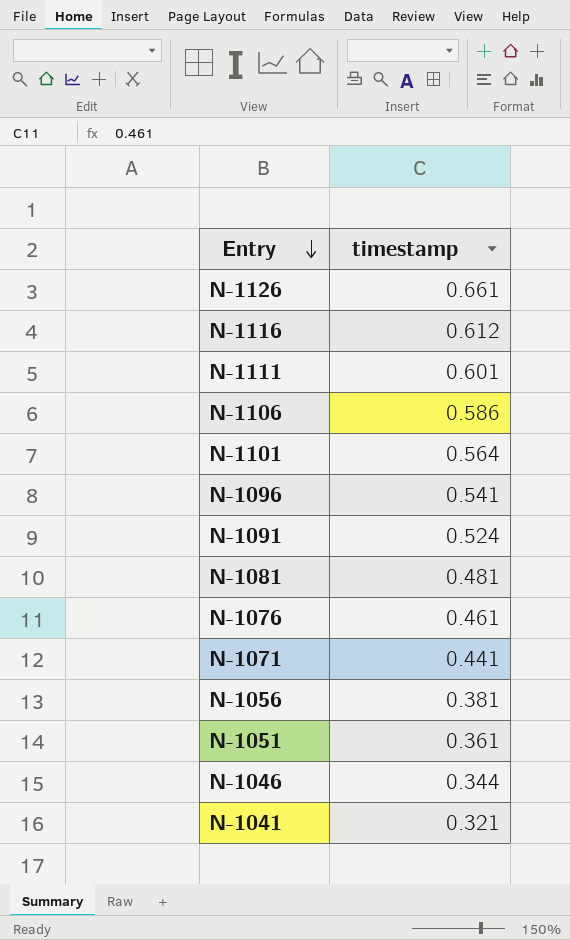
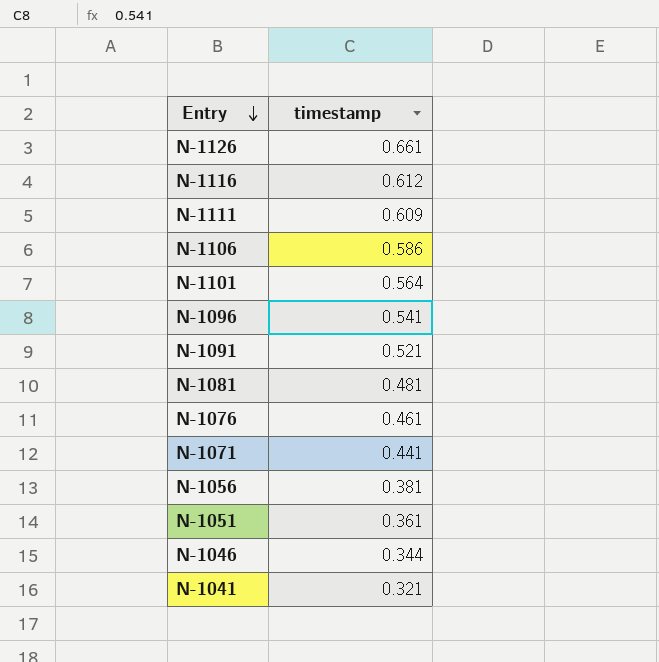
N-1111 | timestamp: 0.601 -> 0.609
N-1091 | timestamp: 0.524 -> 0.521

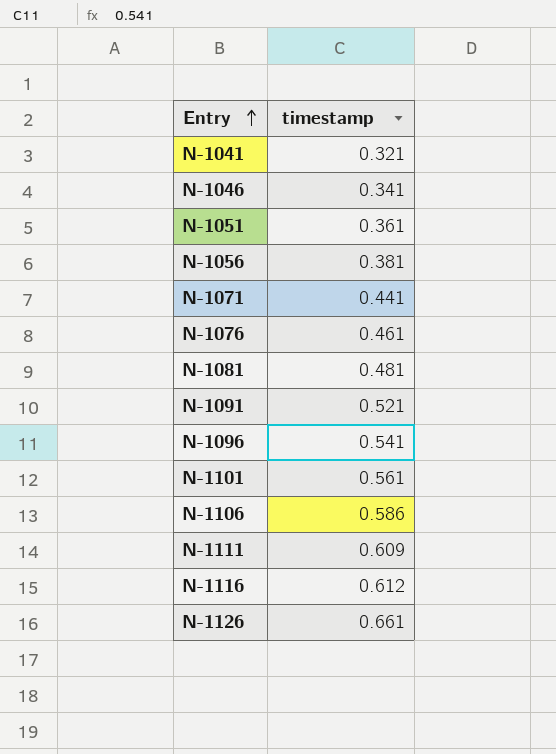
row order: Entry descending -> Entry ascending
N-1046 | timestamp: 0.344 -> 0.341
N-1101 | timestamp: 0.564 -> 0.561

